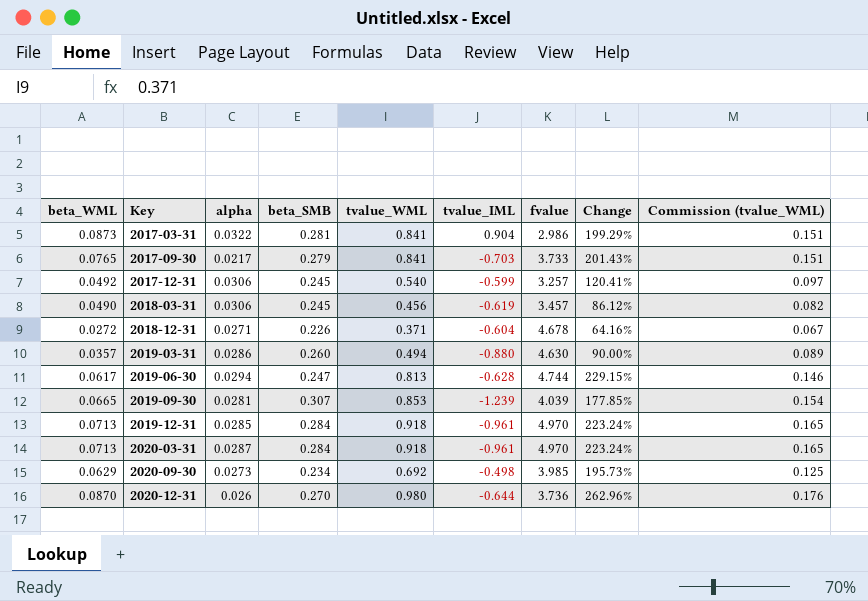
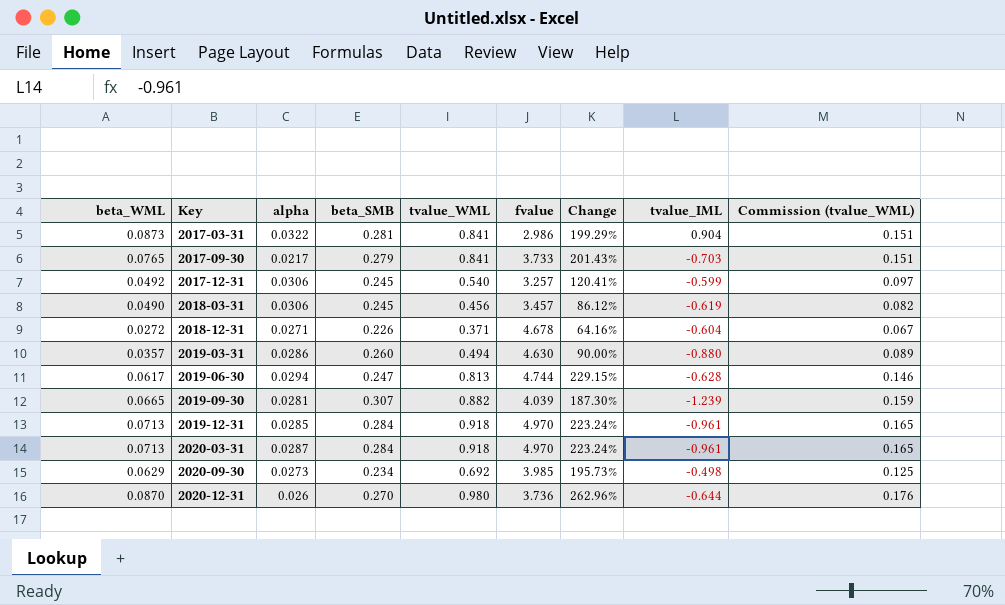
column tvalue_IML | position: 6 -> 8
2019-09-30 | tvalue_WML: 0.853 -> 0.882
2019-09-30 | Change: 177.85% -> 187.30%
2019-09-30 | Commission (tvalue_WML): 0.154 -> 0.159

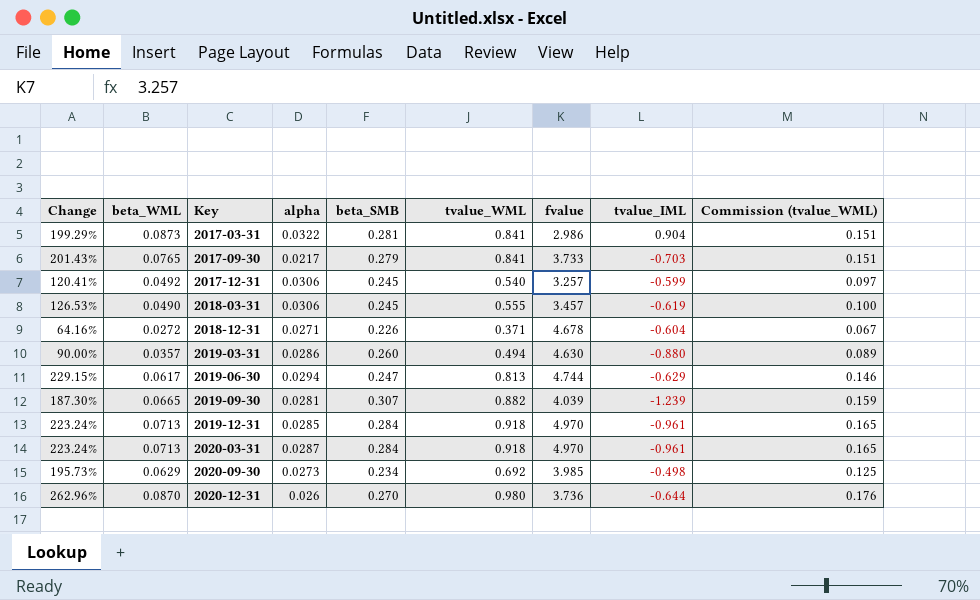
column Change | position: 7 -> 1
2018-03-31 | Change: 86.12% -> 126.53%
2018-03-31 | tvalue_WML: 0.456 -> 0.555
2018-03-31 | Commission (tvalue_WML): 0.082 -> 0.100
2019-06-30 | tvalue_IML: -0.628 -> -0.629

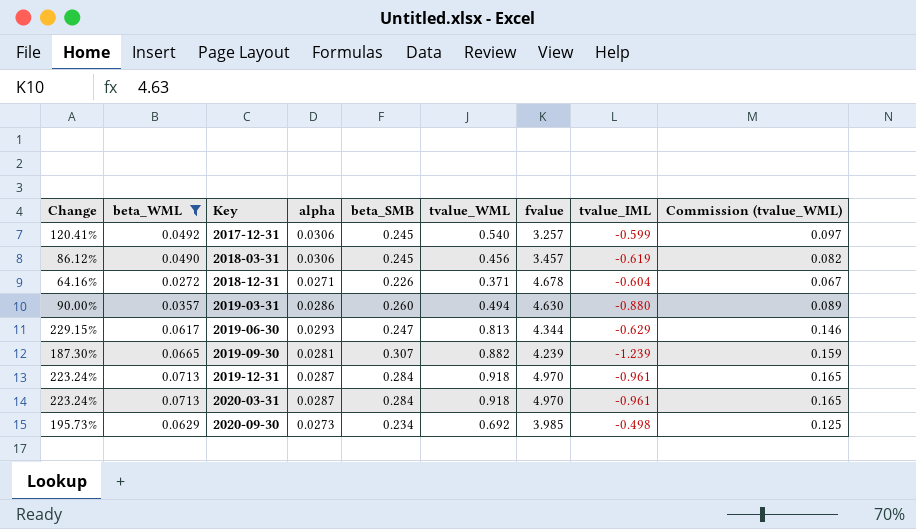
filter: none -> beta_WML <= 0.0713
2018-03-31 | Change: 126.53% -> 86.12%
2018-03-31 | tvalue_WML: 0.555 -> 0.456
2018-03-31 | Commission (tvalue_WML): 0.100 -> 0.082
2019-06-30 | alpha: 0.0294 -> 0.0293
2019-06-30 | fvalue: 4.744 -> 4.344
2019-09-30 | fvalue: 4.039 -> 4.239
2019-12-31 | alpha: 0.0285 -> 0.0287

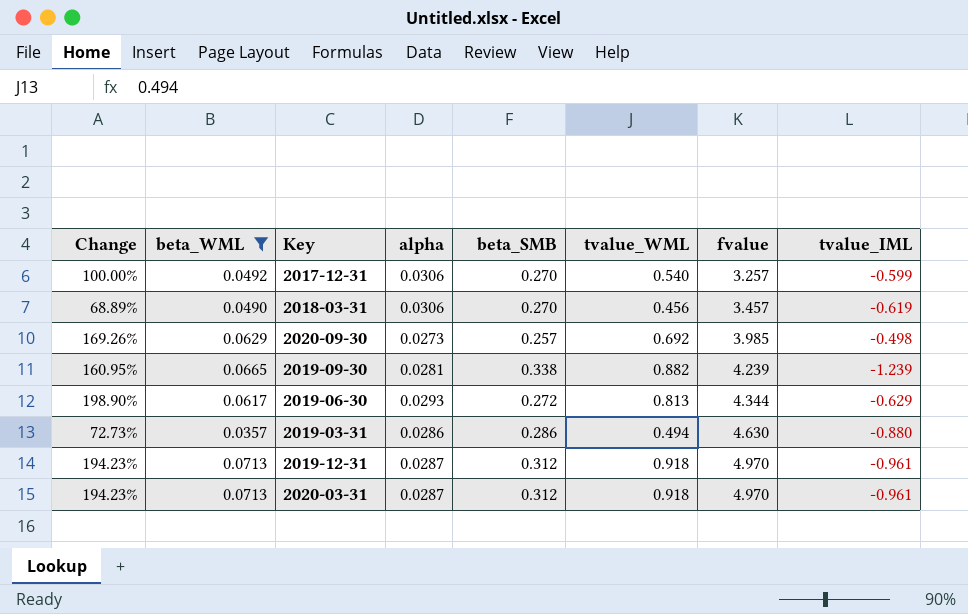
row order: Key ascending -> fvalue ascending
column Commission (tvalue_WML) | formula: [tvalue_WML] * 0.18 -> none
row 2018-12-31: 64.16% | 0.0272 | 0.0271 | 0.226 | 0.371 | 4.678 | -0.604 | 0.067 -> none
2017-12-31 | Change: 120.41% -> 100.00%
2017-12-31 | beta_SMB: 0.245 -> 0.270
2018-03-31 | Change: 86.12% -> 68.89%
2018-03-31 | beta_SMB: 0.245 -> 0.270
2020-09-30 | Change: 195.73% -> 169.26%
2020-09-30 | beta_SMB: 0.234 -> 0.257
2019-09-30 | Change: 187.30% -> 160.95%
2019-09-30 | beta_SMB: 0.307 -> 0.338
2019-06-30 | Change: 229.15% -> 198.90%
2019-06-30 | beta_SMB: 0.247 -> 0.272
2019-03-31 | Change: 90.00% -> 72.73%
2019-03-31 | beta_SMB: 0.260 -> 0.286
2019-12-31 | Change: 223.24% -> 194.23%
2019-12-31 | beta_SMB: 0.284 -> 0.312
2020-03-31 | Change: 223.24% -> 194.23%
2020-03-31 | beta_SMB: 0.284 -> 0.312

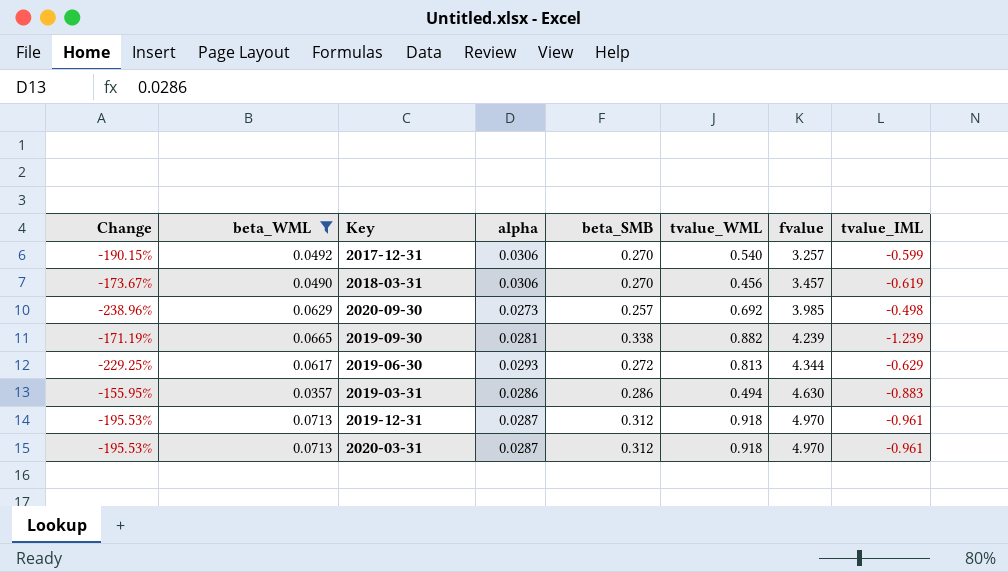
column Change | formula: ([tvalue_WML] - [beta_SMB]) / [beta_SMB] -> ([tvalue_WML] - [tvalue_IML]) / [tvalue_IML]
2019-03-31 | tvalue_IML: -0.880 -> -0.883

